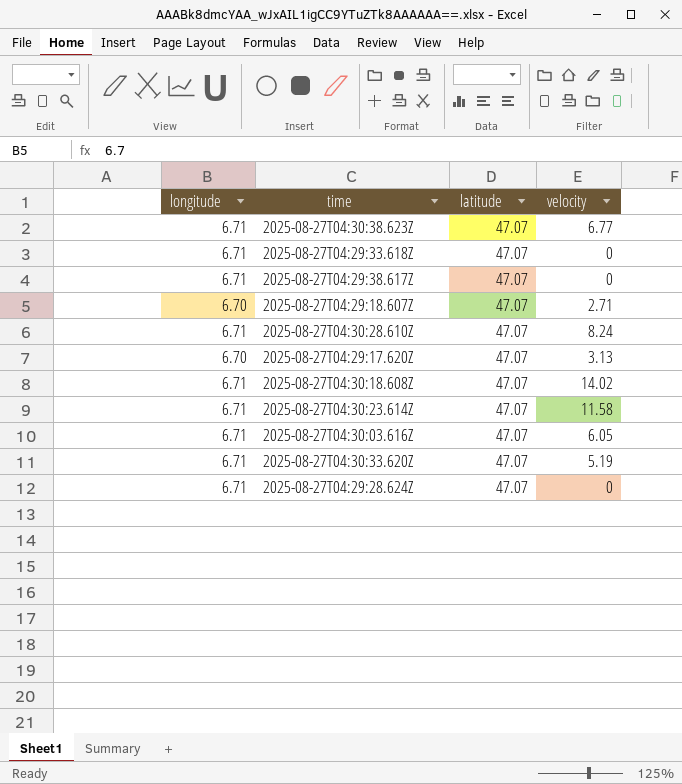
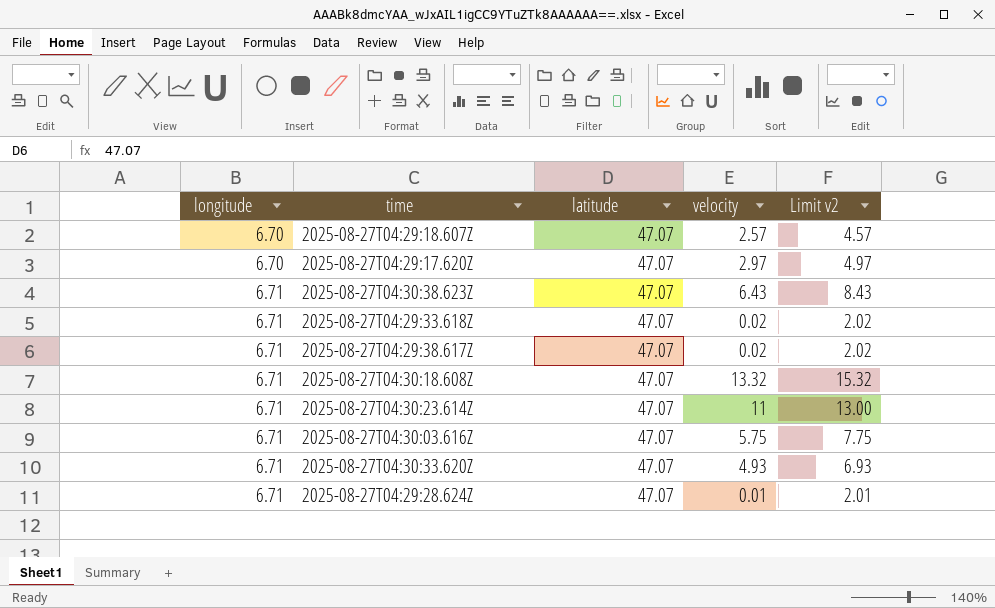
row order: none -> longitude ascending
column Limit v2 | formula: none -> [velocity] + 2
row 2025-08-27T04:30:28.610Z: 6.71 | 47.07 | 8.24 -> none
2025-08-27T04:29:18.607Z | velocity: 2.71 -> 2.57
2025-08-27T04:29:17.620Z | velocity: 3.13 -> 2.97
2025-08-27T04:30:38.623Z | velocity: 6.77 -> 6.43
2025-08-27T04:29:33.618Z | velocity: 0 -> 0.02
2025-08-27T04:29:38.617Z | velocity: 0 -> 0.02
2025-08-27T04:30:18.608Z | velocity: 14.02 -> 13.32
2025-08-27T04:30:23.614Z | velocity: 11.58 -> 11
2025-08-27T04:30:03.616Z | velocity: 6.05 -> 5.75
2025-08-27T04:30:33.620Z | velocity: 5.19 -> 4.93
2025-08-27T04:29:28.624Z | velocity: 0 -> 0.01

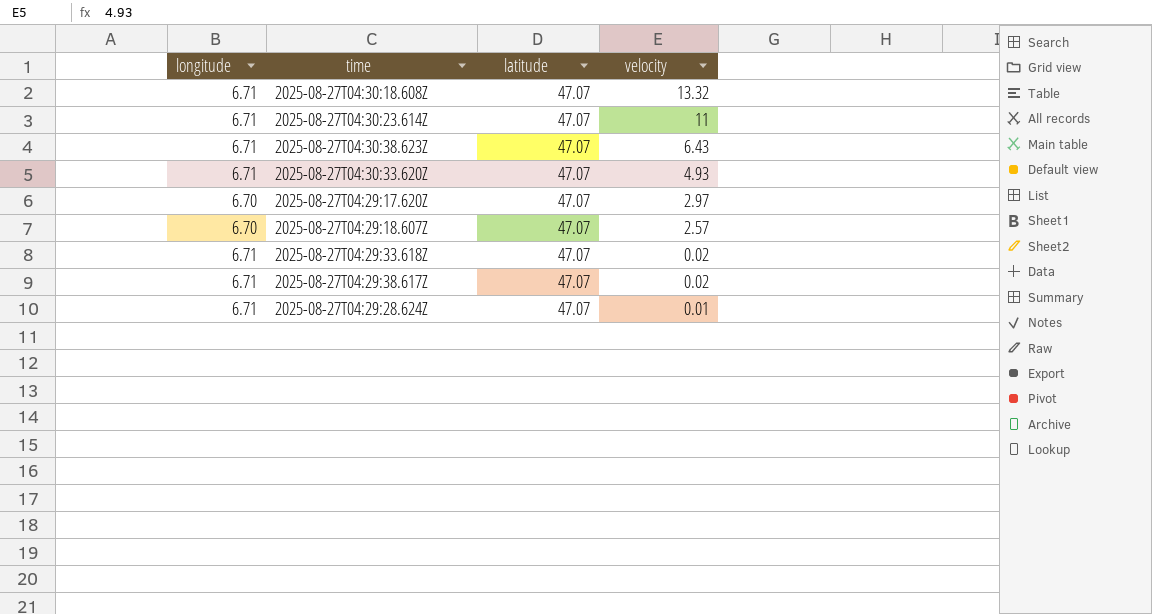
row order: longitude ascending -> velocity descending
column Limit v2 | formula: [velocity] + 2 -> none
row 2025-08-27T04:30:03.616Z: 6.71 | 47.07 | 5.75 | 7.75 -> none

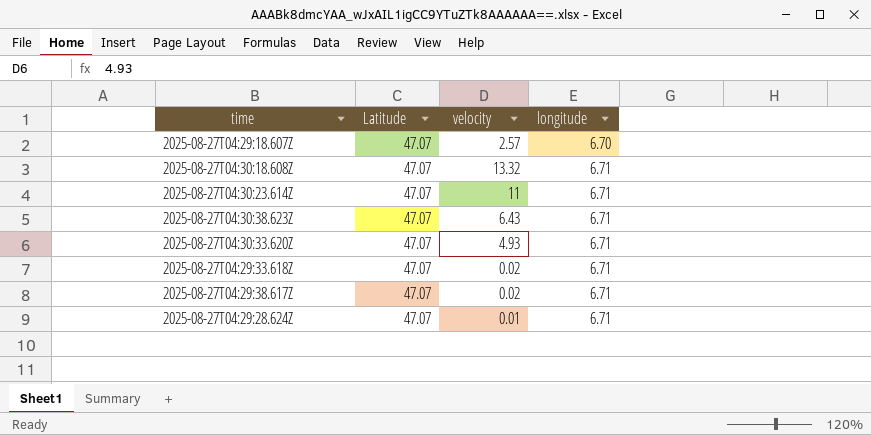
row order: velocity descending -> longitude ascending
column name: latitude -> Latitude
column longitude | position: 1 -> 4
row 2025-08-27T04:29:17.620Z: 6.70 | 47.07 | 2.97 -> none

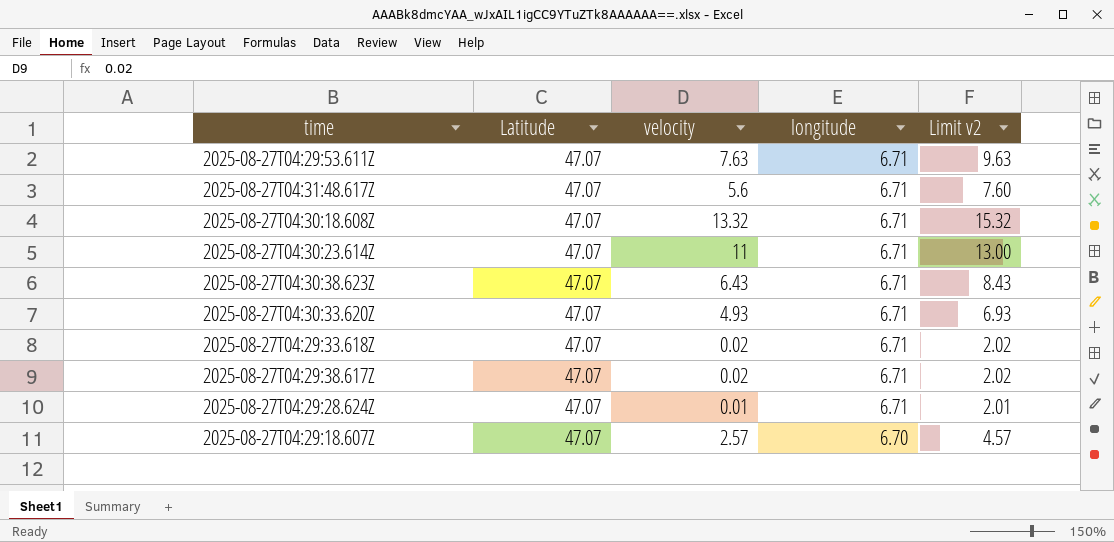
row order: longitude ascending -> longitude descending
column Limit v2 | formula: none -> [velocity] + 2
row 2025-08-27T04:29:53.611Z: none -> 47.07 | 7.63 | 6.71 | 9.63
row 2025-08-27T04:31:48.617Z: none -> 47.07 | 5.6 | 6.71 | 7.60

